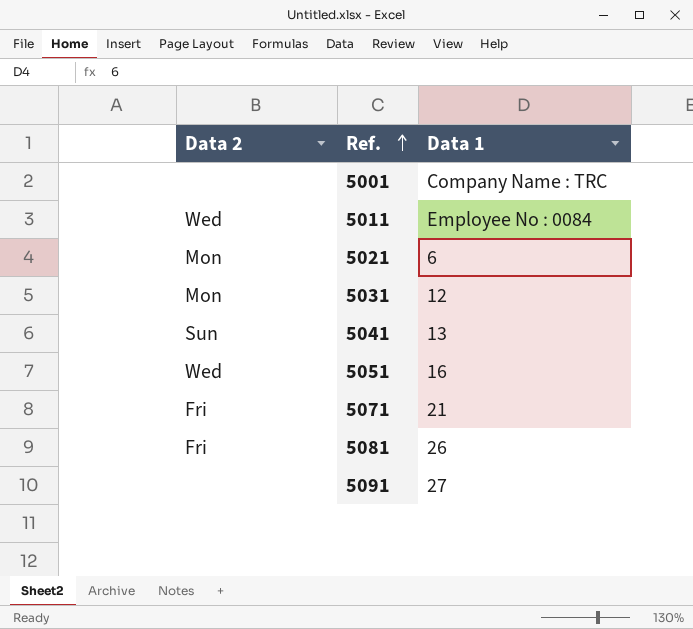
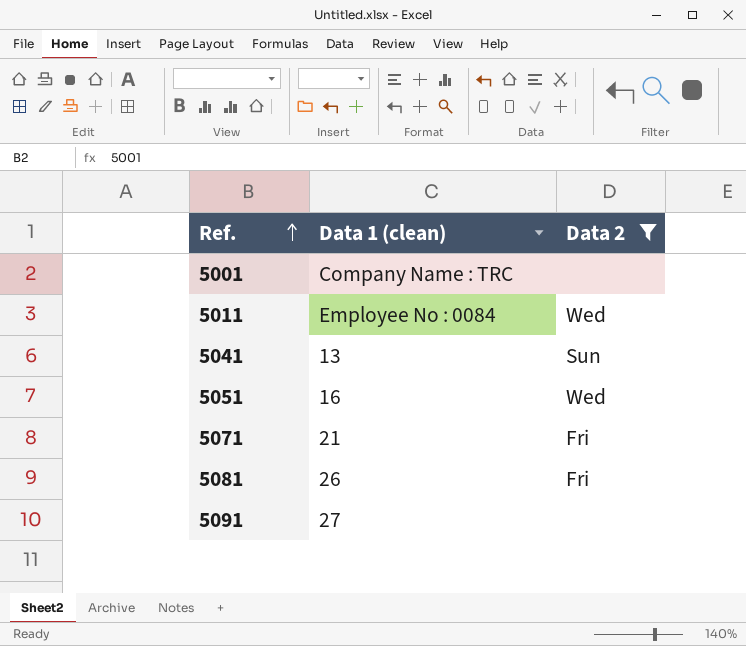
filter: none -> Data 2 != Mon
column name: Data 1 -> Data 1 (clean)
column Data 2 | position: 1 -> 3

